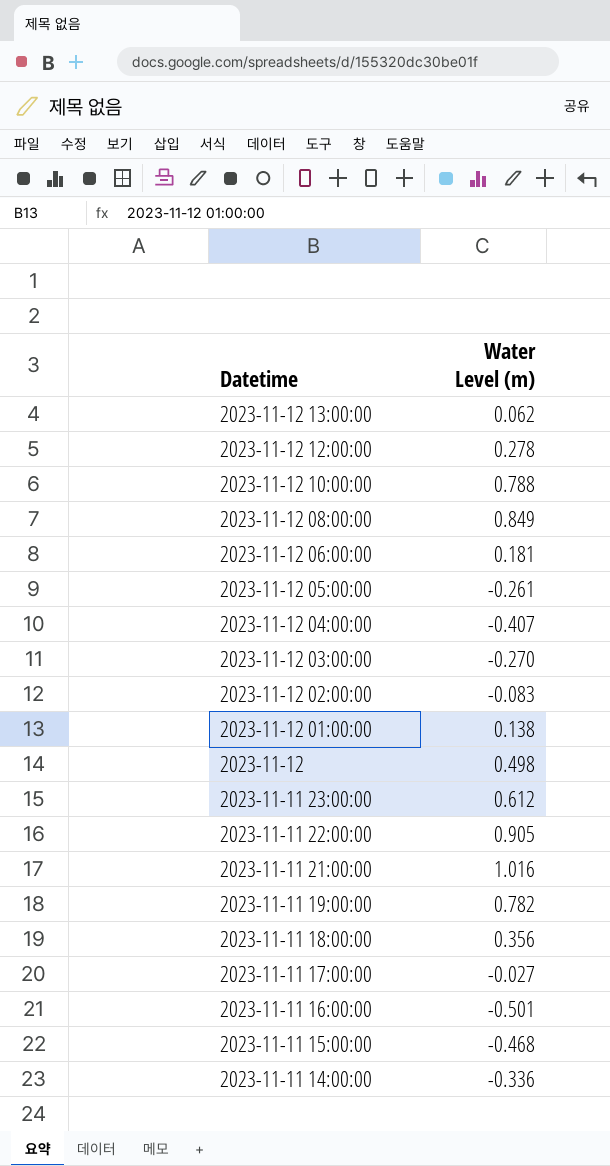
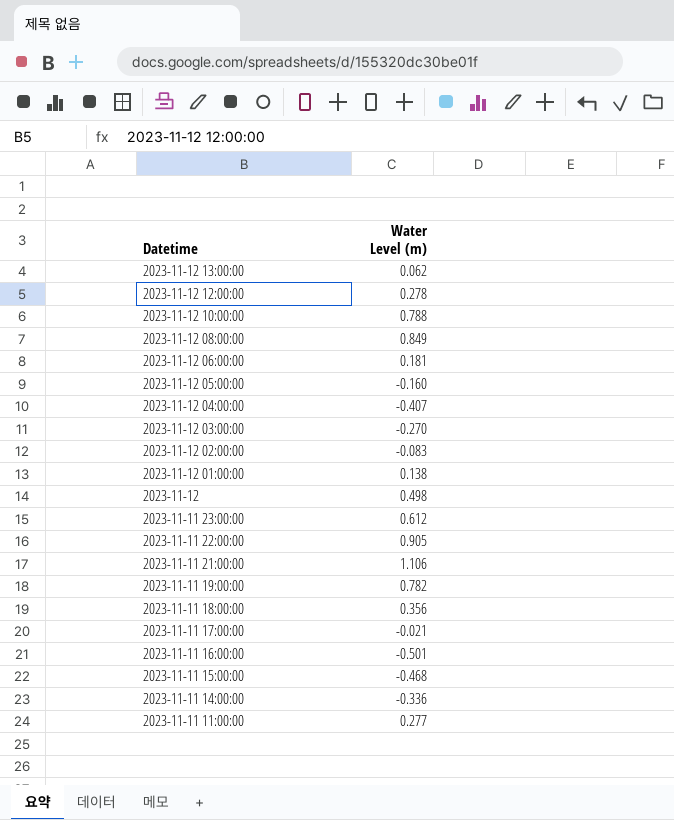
2023-11-12 05:00:00 | Water Level (m): -0.261 -> -0.160
2023-11-11 21:00:00 | Water Level (m): 1.016 -> 1.106
2023-11-11 17:00:00 | Water Level (m): -0.027 -> -0.021
row 2023-11-11 11:00:00: none -> 0.277

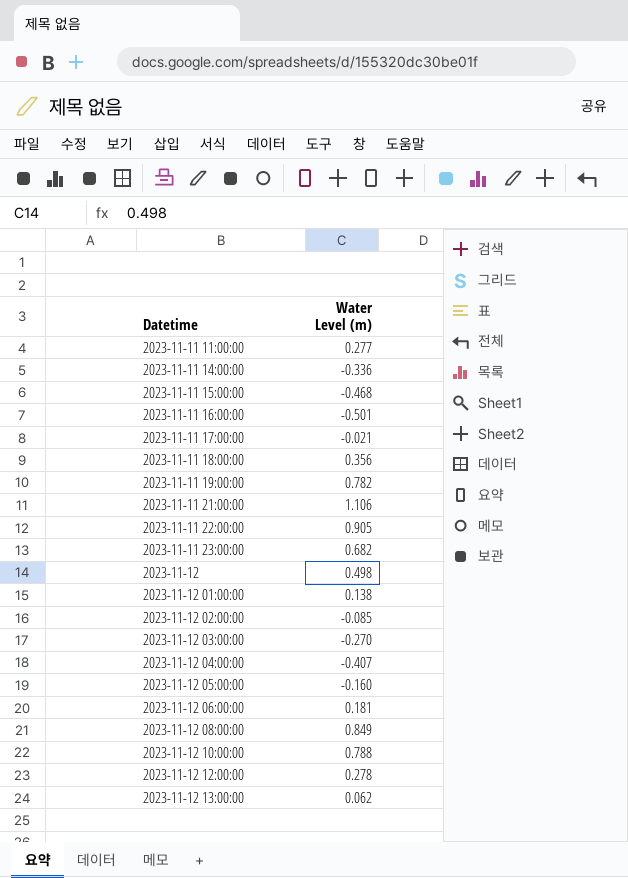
row order: Datetime descending -> Datetime ascending
2023-11-11 23:00:00 | Water Level (m): 0.612 -> 0.682
2023-11-12 02:00:00 | Water Level (m): -0.083 -> -0.085

